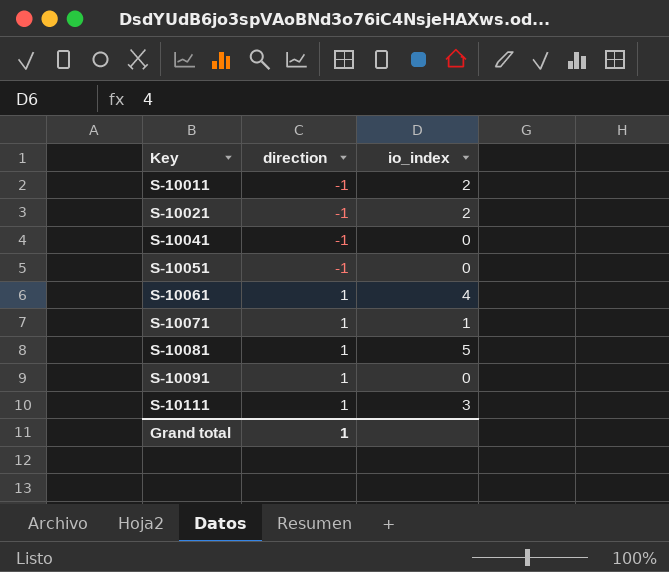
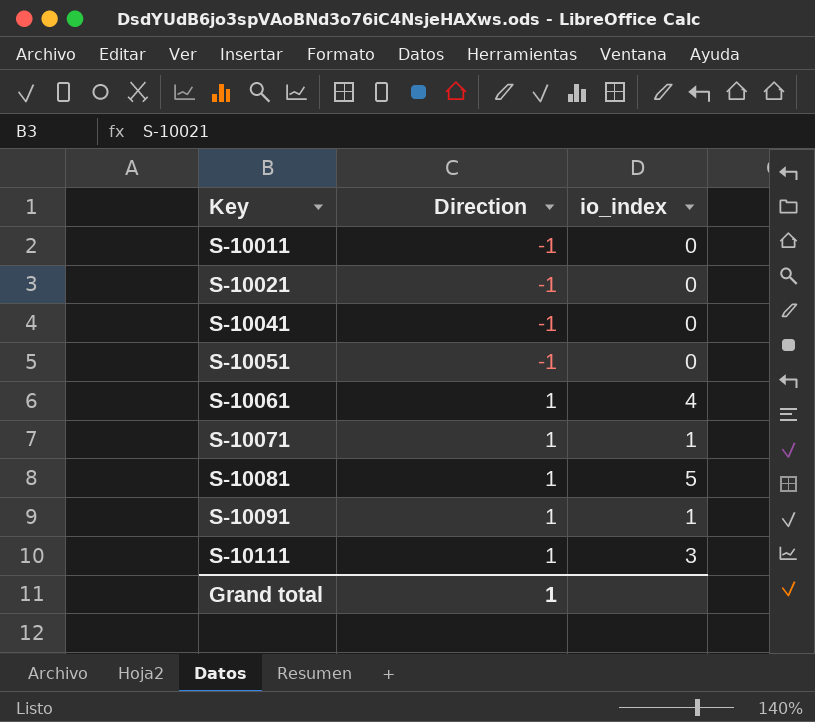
column name: direction -> Direction
S-10011 | io_index: 2 -> 0
S-10021 | io_index: 2 -> 0
S-10091 | io_index: 0 -> 1

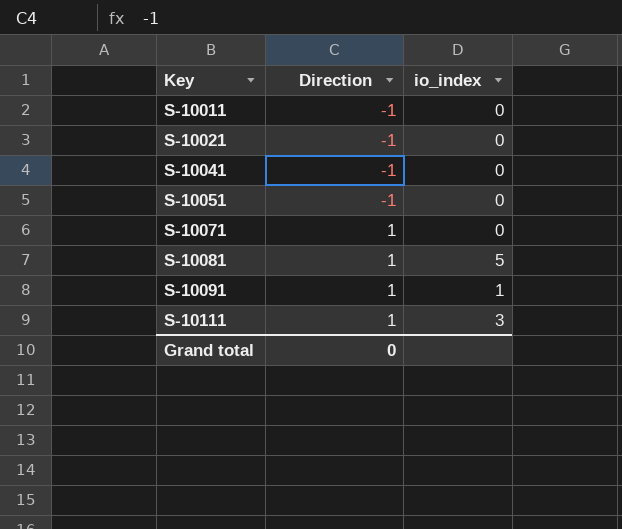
row S-10061: 1 | 4 -> none
S-10071 | io_index: 1 -> 0
Grand total | Direction: 1 -> 0

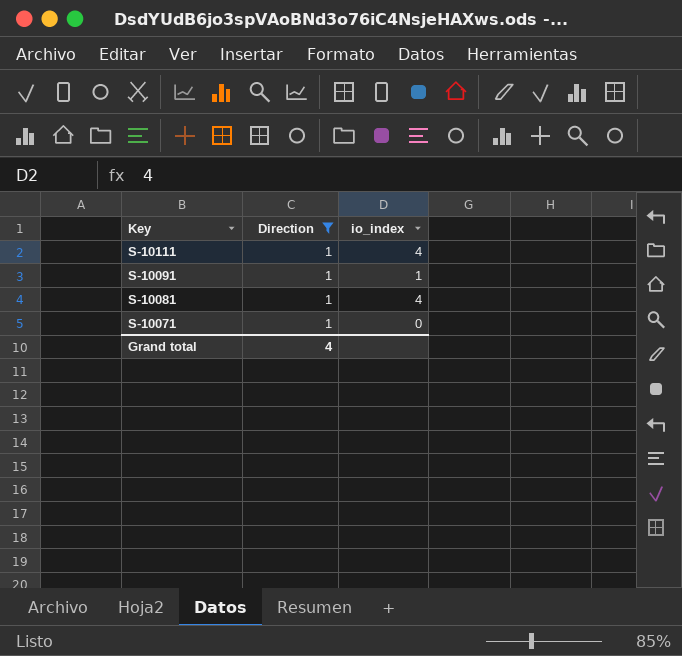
filter: none -> Direction = 1
row order: Key ascending -> Key descending
S-10111 | io_index: 3 -> 4
S-10081 | io_index: 5 -> 4
Grand total | Direction: 0 -> 4

